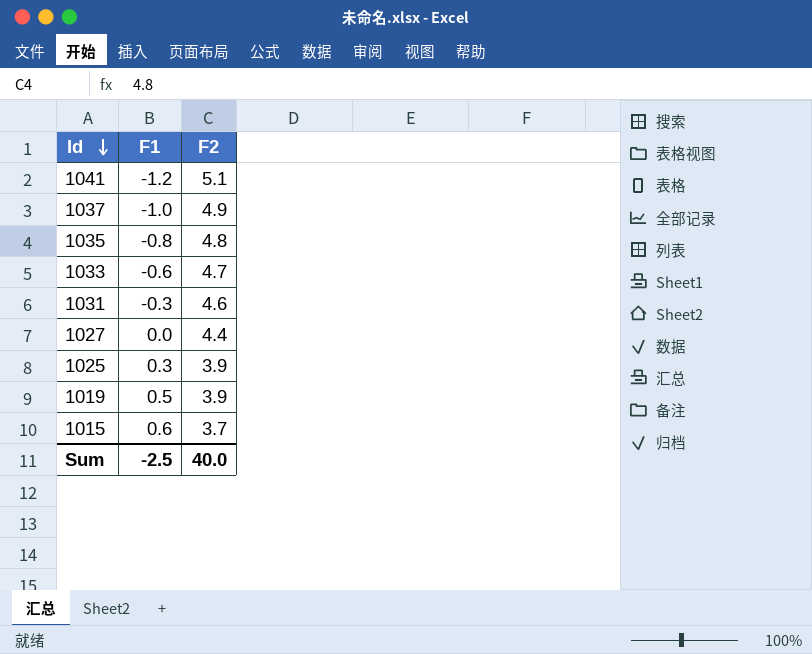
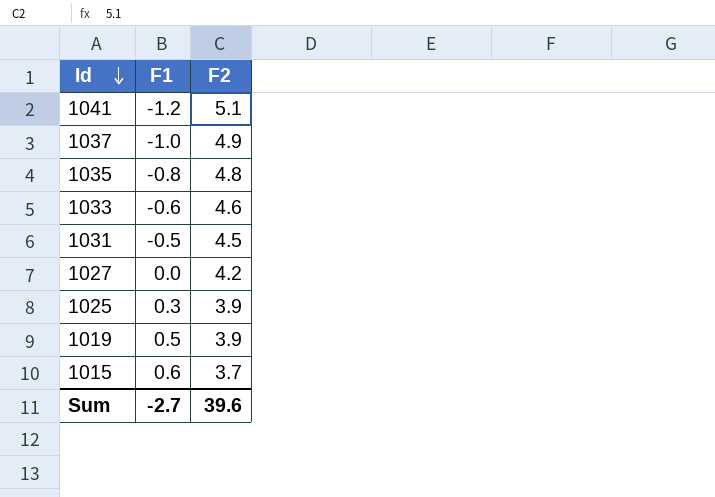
1033 | F2: 4.7 -> 4.6
1031 | F1: -0.3 -> -0.5
1031 | F2: 4.6 -> 4.5
1027 | F2: 4.4 -> 4.2
Sum | F1: -2.5 -> -2.7
Sum | F2: 40.0 -> 39.6

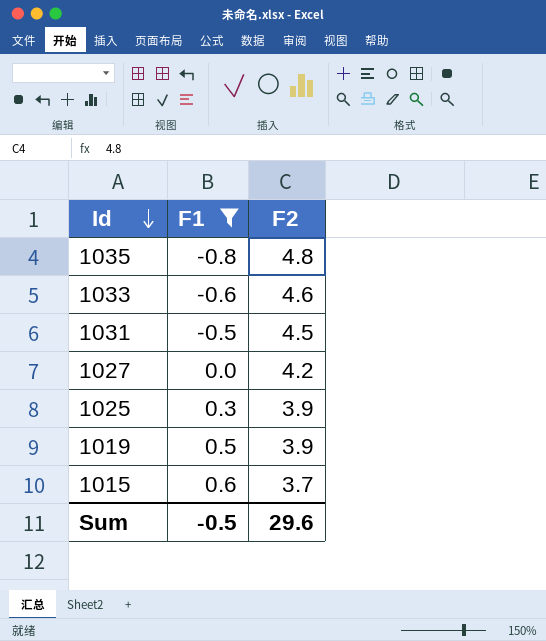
filter: none -> F1 >= -0.8
Sum | F1: -2.7 -> -0.5
Sum | F2: 39.6 -> 29.6

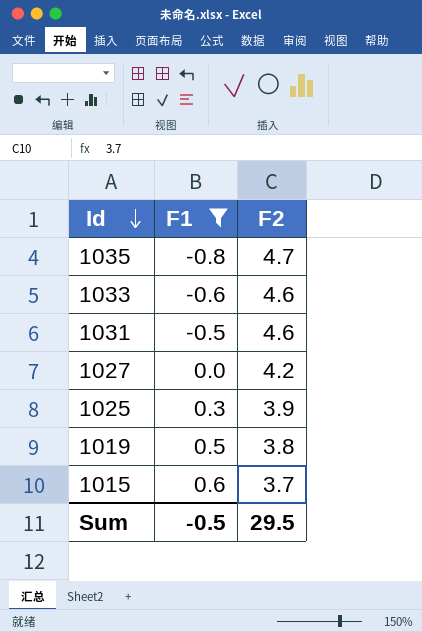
1035 | F2: 4.8 -> 4.7
1031 | F2: 4.5 -> 4.6
1019 | F2: 3.9 -> 3.8
Sum | F2: 29.6 -> 29.5

